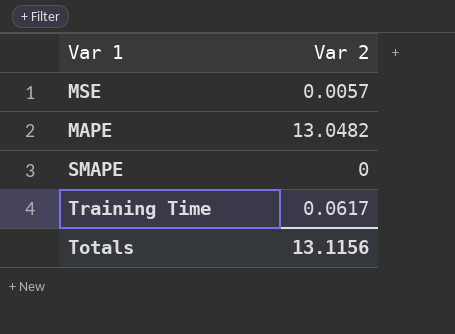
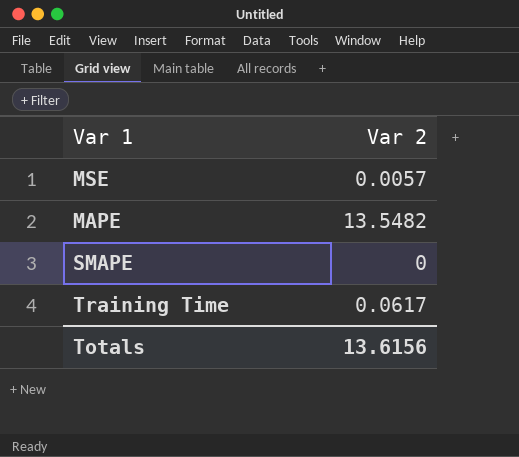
MAPE | Var 2: 13.0482 -> 13.5482
Totals | Var 2: 13.1156 -> 13.6156

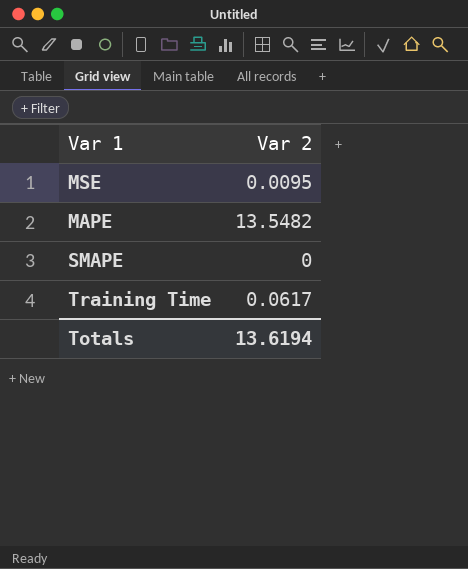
MSE | Var 2: 0.0057 -> 0.0095
Totals | Var 2: 13.6156 -> 13.6194

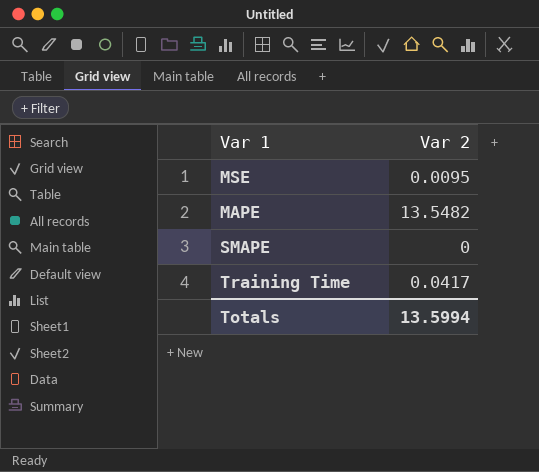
Training Time | Var 2: 0.0617 -> 0.0417
Totals | Var 2: 13.6194 -> 13.5994

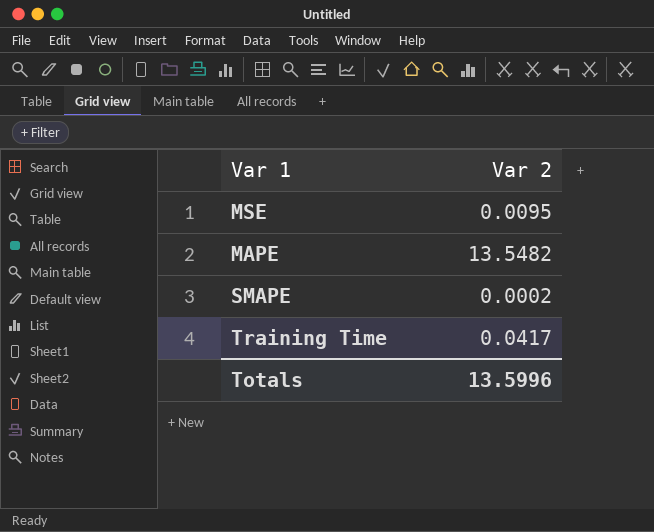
SMAPE | Var 2: 0 -> 0.0002
Totals | Var 2: 13.5994 -> 13.5996

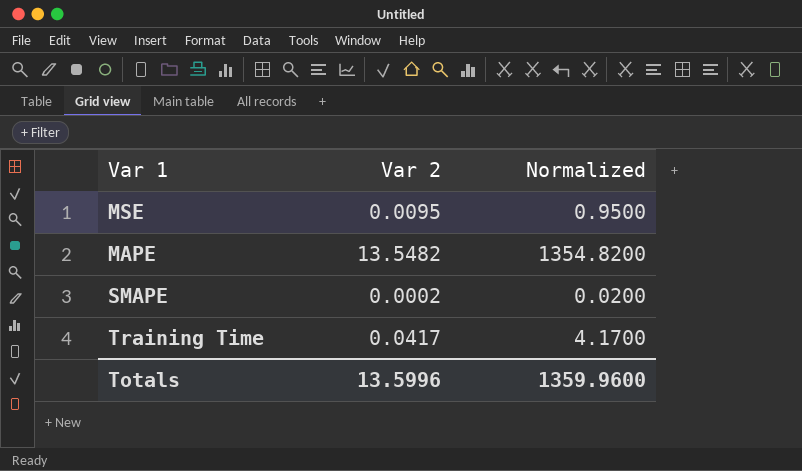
column Normalized | formula: none -> [Var 2] * 100

